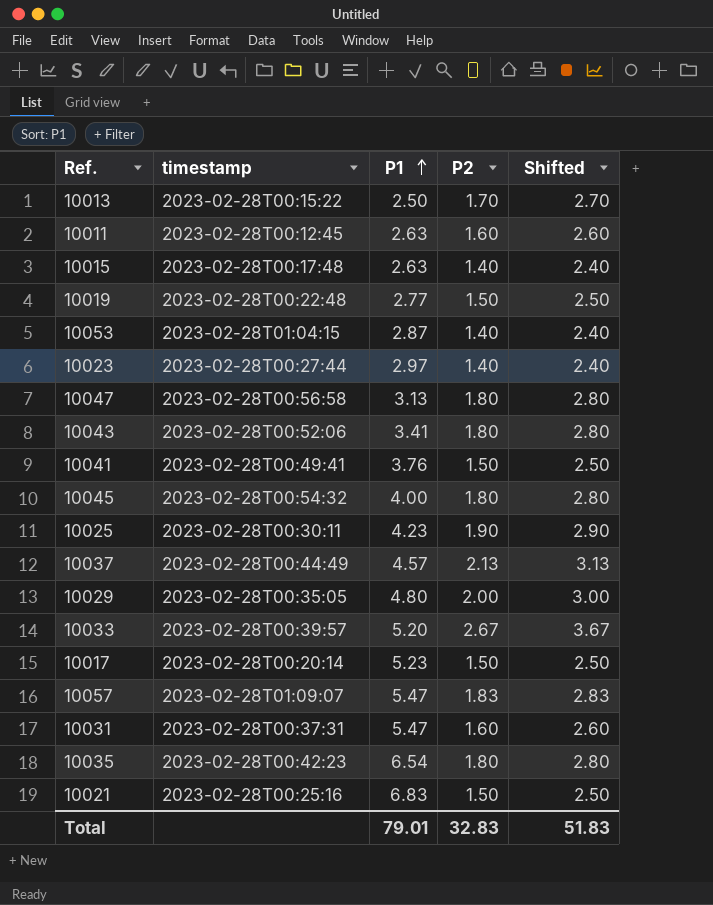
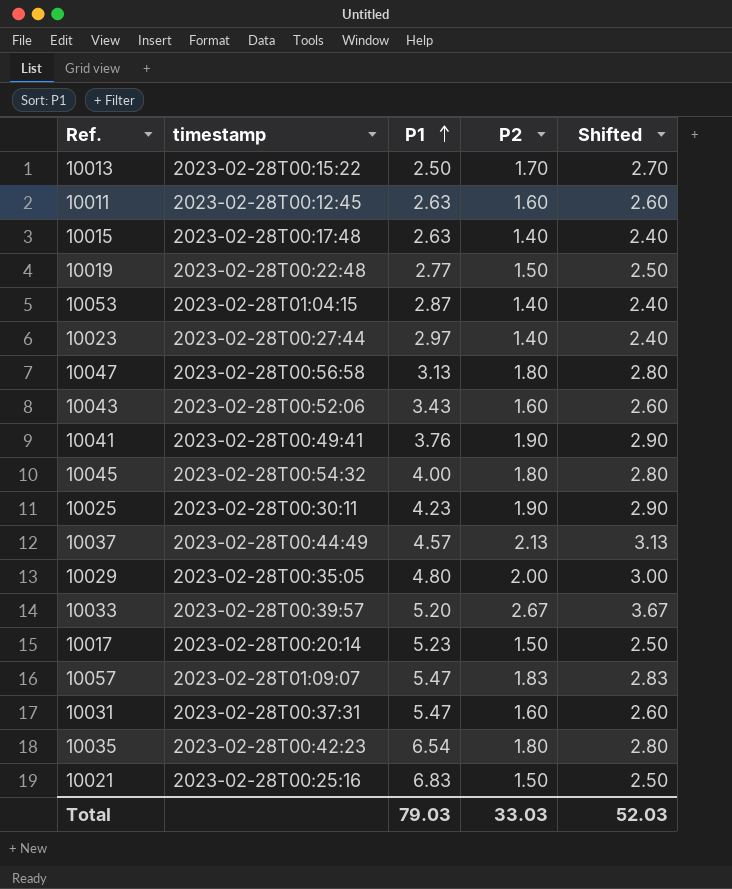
10043 | P1: 3.41 -> 3.43
10043 | P2: 1.80 -> 1.60
10043 | Shifted: 2.80 -> 2.60
10041 | P2: 1.50 -> 1.90
10041 | Shifted: 2.50 -> 2.90
Total | P1: 79.01 -> 79.03
Total | P2: 32.83 -> 33.03
Total | Shifted: 51.83 -> 52.03

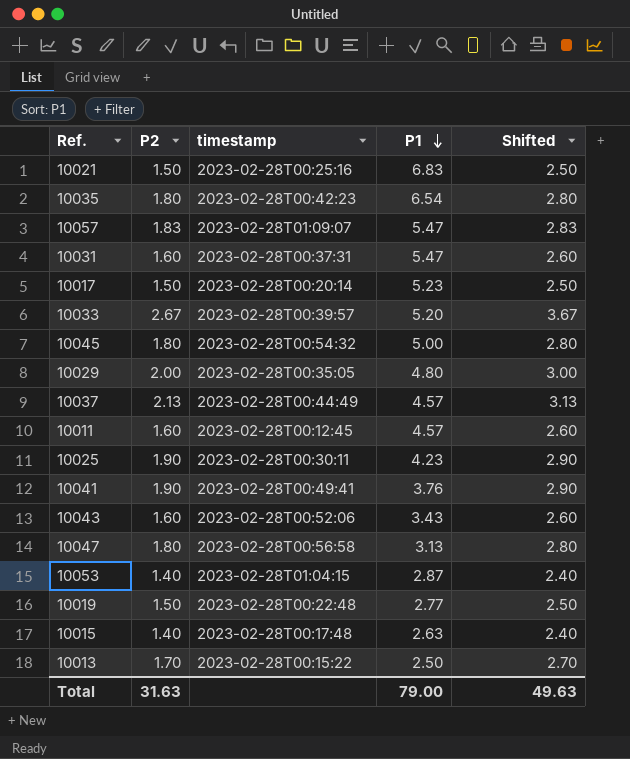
row order: P1 ascending -> P1 descending
column P2 | position: 4 -> 2
row 10023: 2023-02-28T00:27:44 | 2.97 | 1.40 | 2.40 -> none
10045 | P1: 4.00 -> 5.00
10011 | P1: 2.63 -> 4.57
Total | P2: 33.03 -> 31.63
Total | P1: 79.03 -> 79.00
Total | Shifted: 52.03 -> 49.63

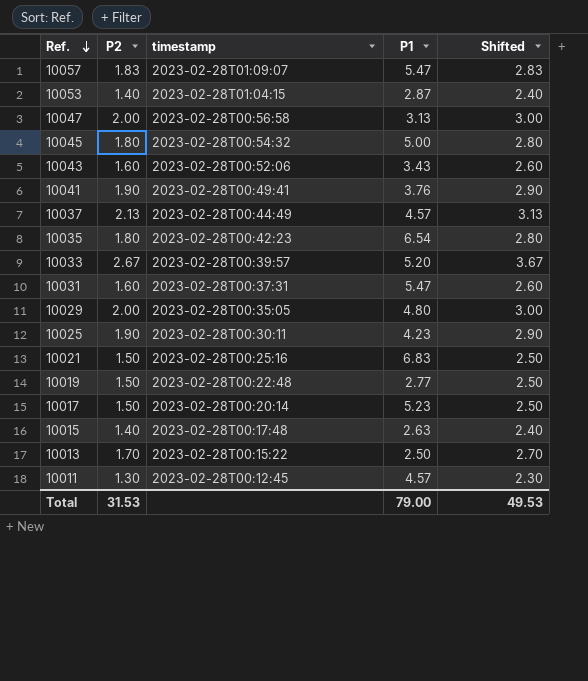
row order: P1 descending -> Ref. descending
10047 | P2: 1.80 -> 2.00
10047 | Shifted: 2.80 -> 3.00
10011 | P2: 1.60 -> 1.30
10011 | Shifted: 2.60 -> 2.30
Total | P2: 31.63 -> 31.53
Total | Shifted: 49.63 -> 49.53

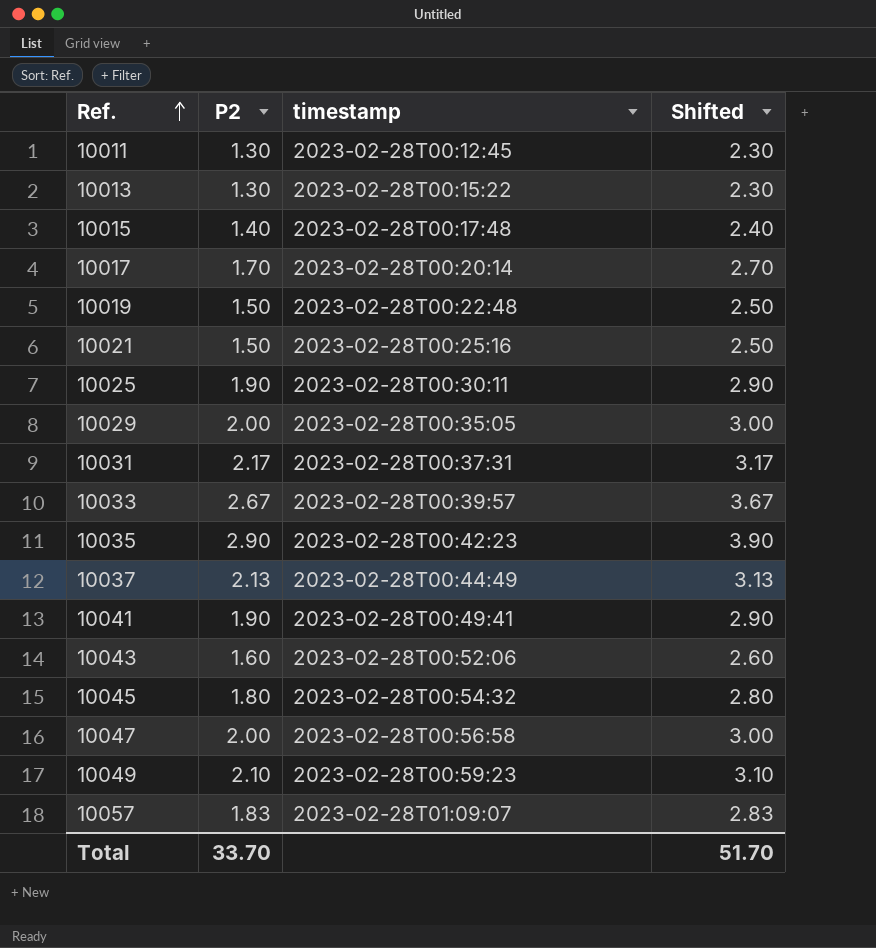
row order: Ref. descending -> Ref. ascending
column P1 | position: 4 -> none
row 10053: 1.40 | 2023-02-28T01:04:15 | 2.87 | 2.40 -> none
10013 | P2: 1.70 -> 1.30
10013 | Shifted: 2.70 -> 2.30
10017 | P2: 1.50 -> 1.70
10017 | Shifted: 2.50 -> 2.70
10031 | P2: 1.60 -> 2.17
10031 | Shifted: 2.60 -> 3.17
10035 | P2: 1.80 -> 2.90
10035 | Shifted: 2.80 -> 3.90
row 10049: none -> 2.10 | 2023-02-28T00:59:23 | 3.10
Total | P2: 31.53 -> 33.70
Total | Shifted: 49.53 -> 51.70

